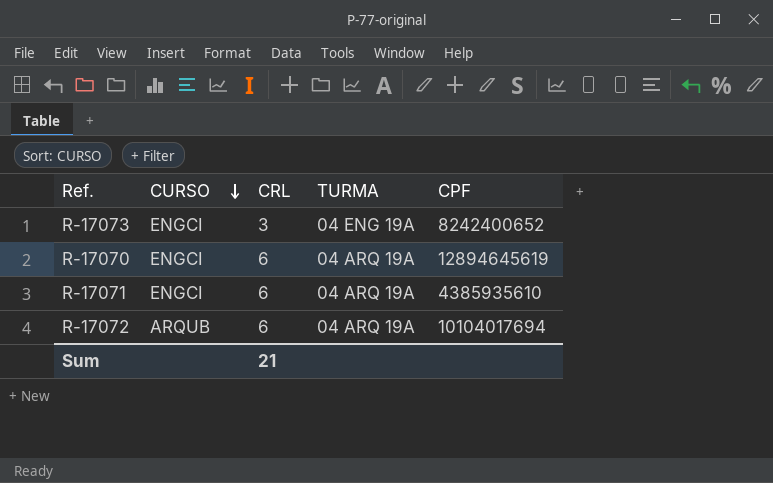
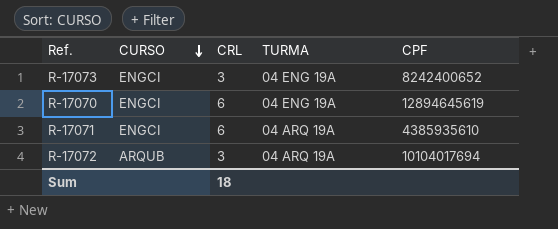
R-17070 | TURMA: 04 ARQ 19A -> 04 ENG 19A
R-17072 | CRL: 6 -> 3
Sum | CRL: 21 -> 18

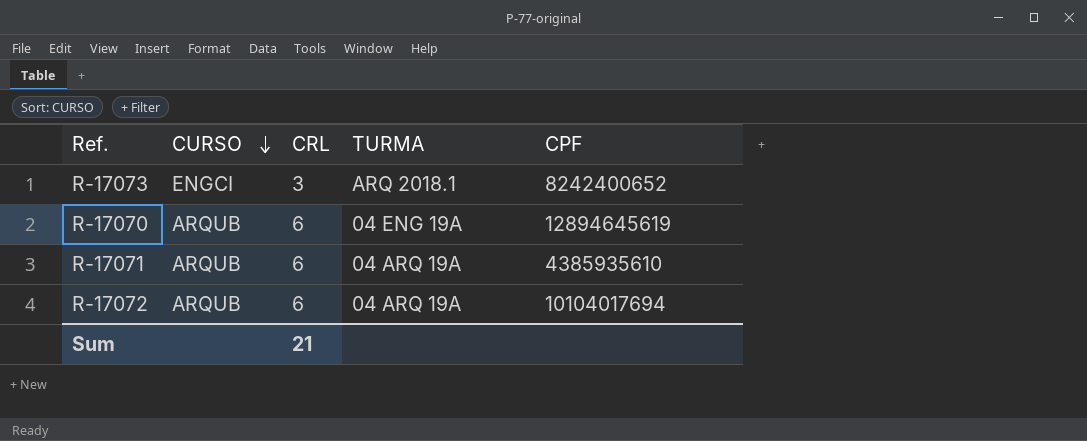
R-17073 | TURMA: 04 ENG 19A -> ARQ 2018.1
R-17070 | CURSO: ENGCI -> ARQUB
R-17071 | CURSO: ENGCI -> ARQUB
R-17072 | CRL: 3 -> 6
Sum | CRL: 18 -> 21

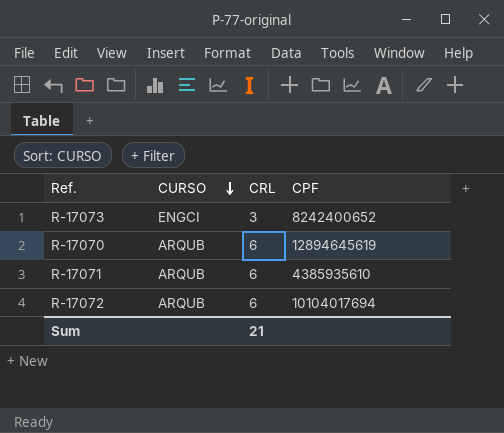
column TURMA | position: 4 -> none

